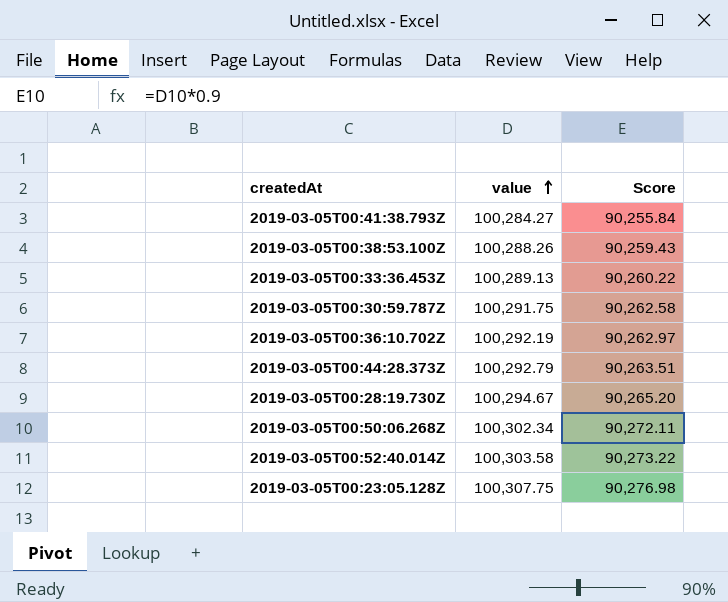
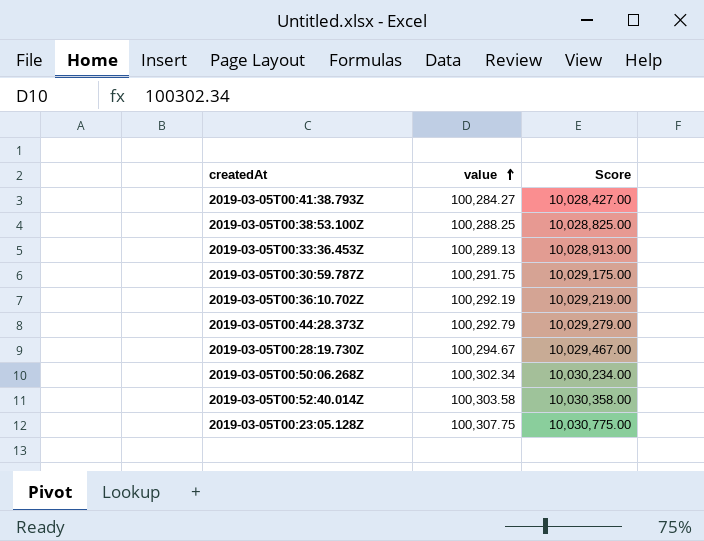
column Score | formula: [value] * 0.9 -> [value] * 100
2019-03-05T00:38:53.100Z | value: 100,288.26 -> 100,288.25

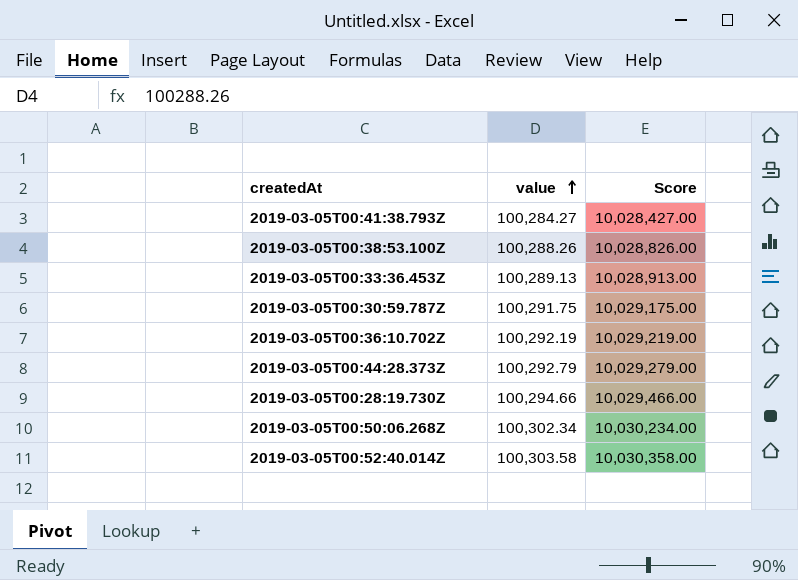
row 2019-03-05T00:23:05.128Z: 100,307.75 | 10,030,775.00 -> none
2019-03-05T00:38:53.100Z | value: 100,288.25 -> 100,288.26
2019-03-05T00:38:53.100Z | Score: 10,028,825.00 -> 10,028,826.00
2019-03-05T00:28:19.730Z | value: 100,294.67 -> 100,294.66
2019-03-05T00:28:19.730Z | Score: 10,029,467.00 -> 10,029,466.00

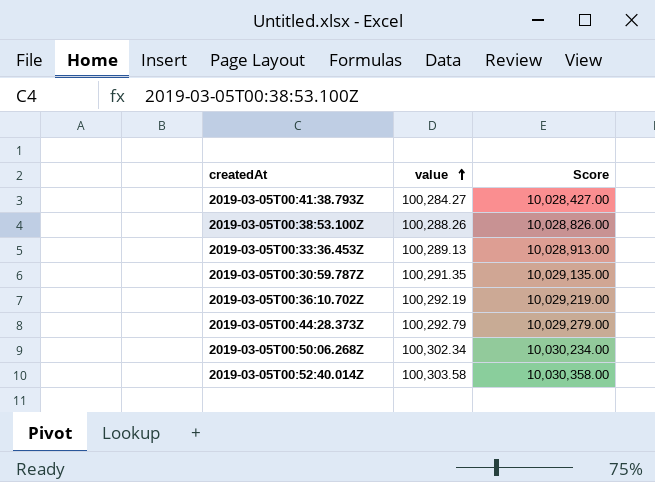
row 2019-03-05T00:28:19.730Z: 100,294.66 | 10,029,466.00 -> none
2019-03-05T00:30:59.787Z | value: 100,291.75 -> 100,291.35
2019-03-05T00:30:59.787Z | Score: 10,029,175.00 -> 10,029,135.00

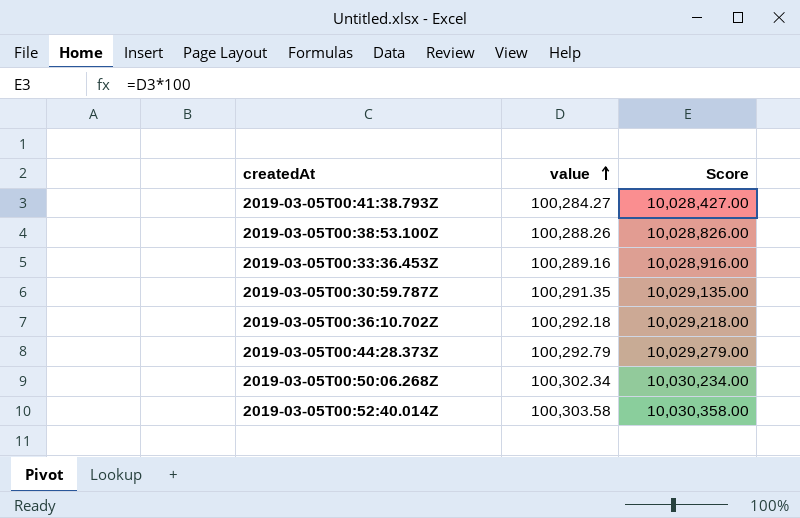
2019-03-05T00:33:36.453Z | value: 100,289.13 -> 100,289.16
2019-03-05T00:33:36.453Z | Score: 10,028,913.00 -> 10,028,916.00
2019-03-05T00:36:10.702Z | value: 100,292.19 -> 100,292.18
2019-03-05T00:36:10.702Z | Score: 10,029,219.00 -> 10,029,218.00

